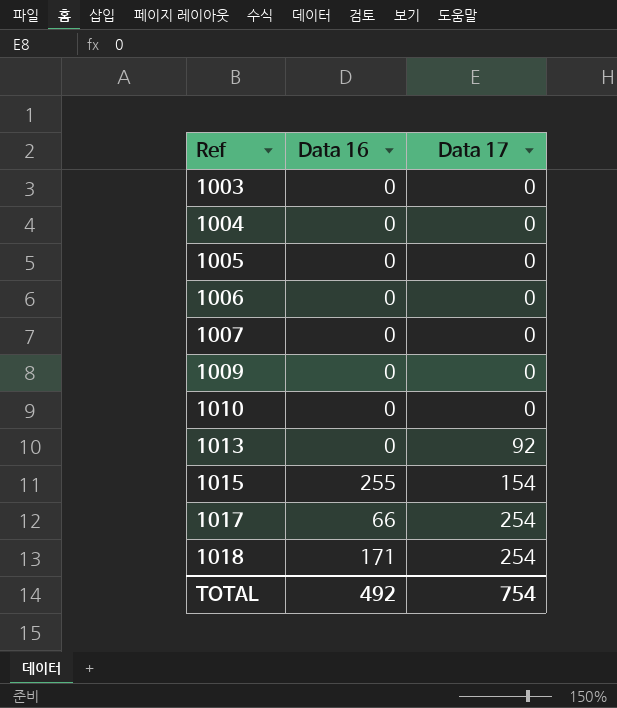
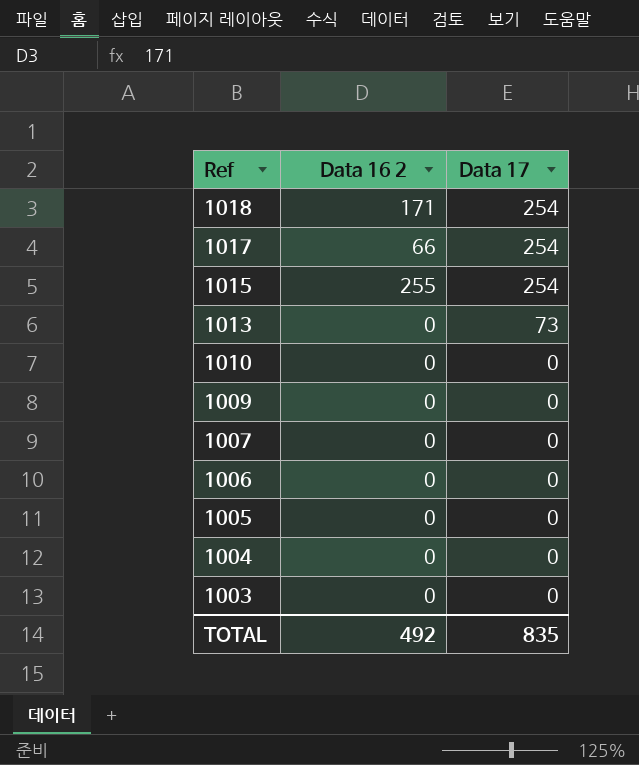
row order: Ref ascending -> Ref descending
column name: Data 16 -> Data 16 2
1015 | Data 17: 154 -> 254
1013 | Data 17: 92 -> 73
TOTAL | Data 17: 754 -> 835

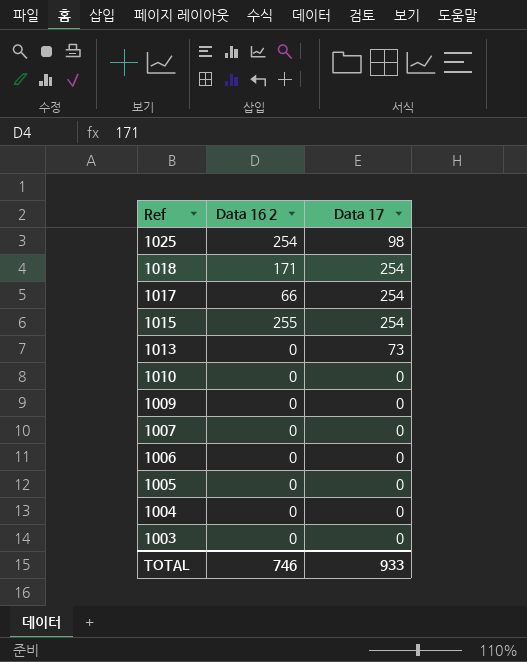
row 1025: none -> 254 | 98
TOTAL | Data 16 2: 492 -> 746
TOTAL | Data 17: 835 -> 933

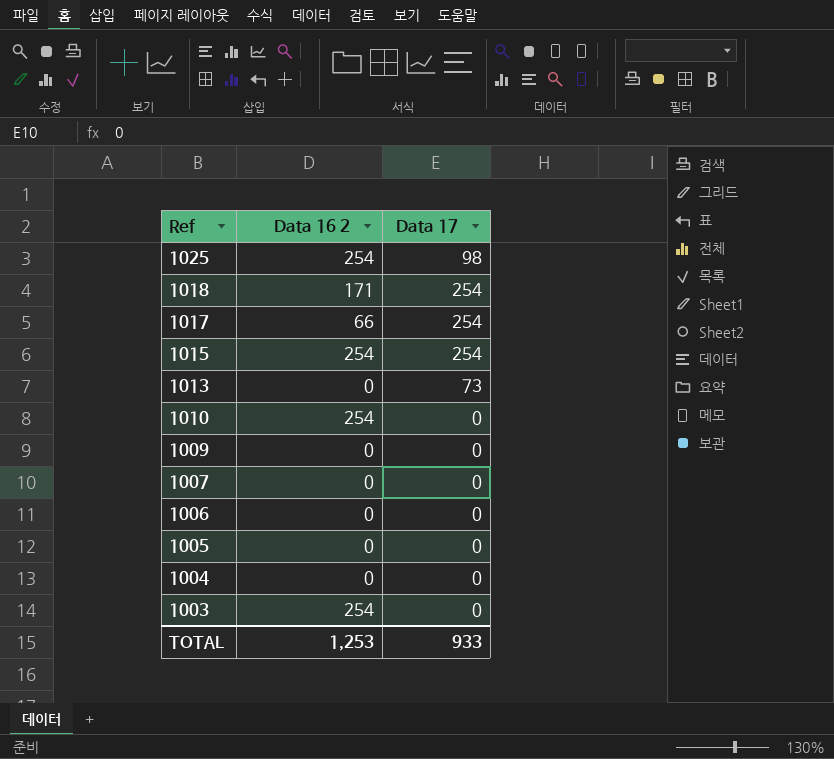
1015 | Data 16 2: 255 -> 254
1010 | Data 16 2: 0 -> 254
1003 | Data 16 2: 0 -> 254
TOTAL | Data 16 2: 746 -> 1,253

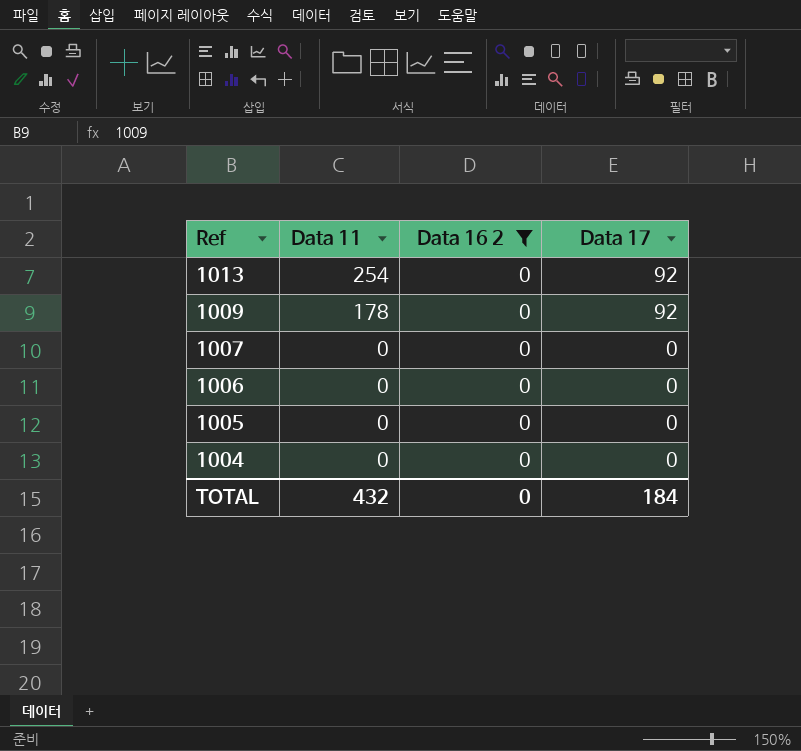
filter: none -> Data 16 2 = 0
column Data 11 | position: none -> 2
1013 | Data 17: 73 -> 92
1009 | Data 17: 0 -> 92
TOTAL | Data 16 2: 1,253 -> 0
TOTAL | Data 17: 933 -> 184

